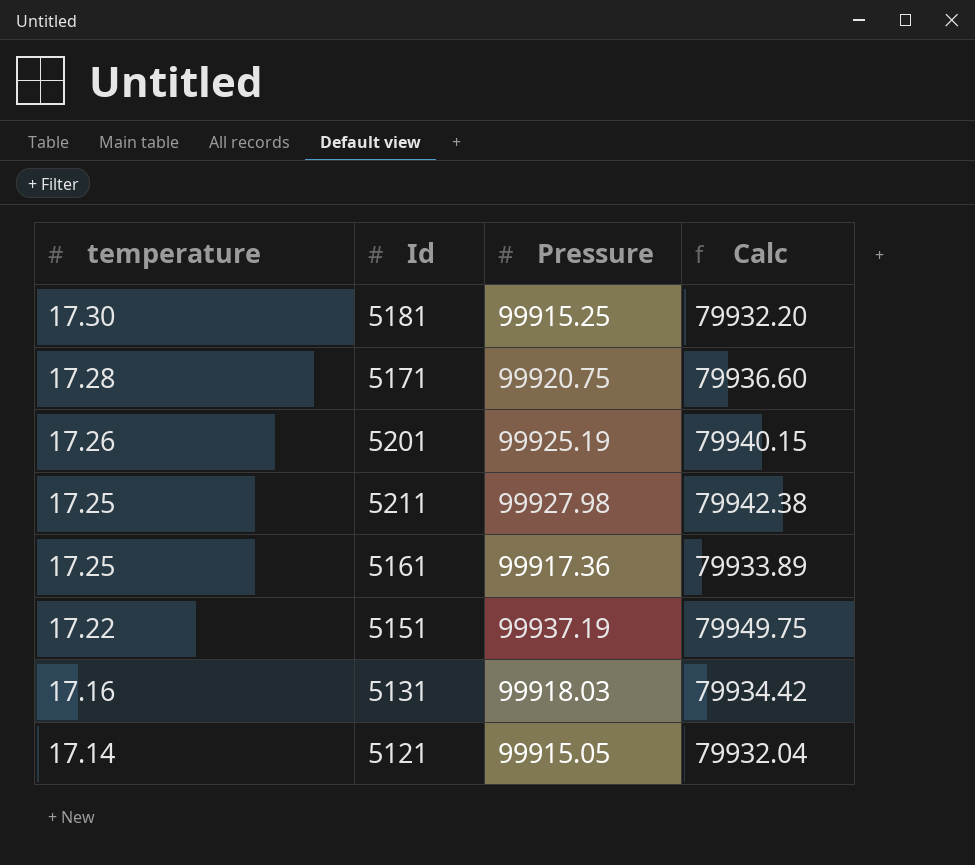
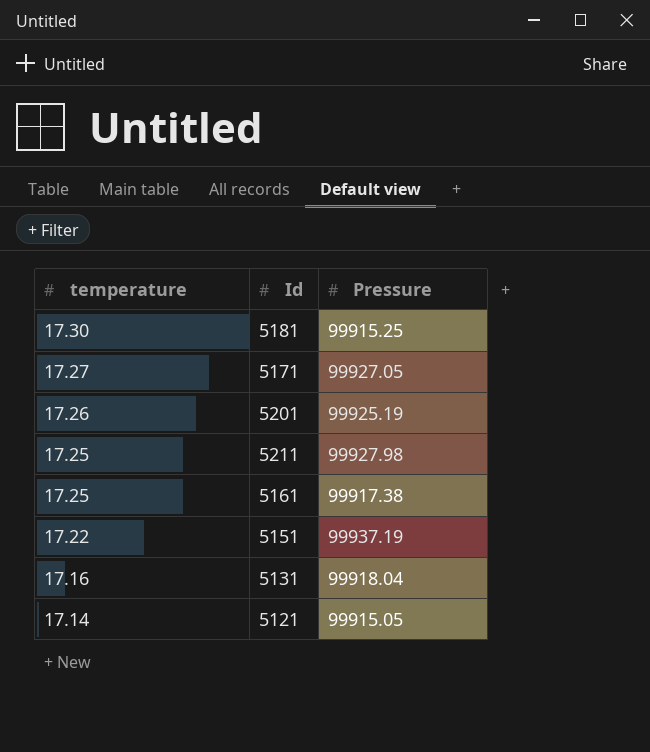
column Calc | formula: [Pressure] * 0.8 -> none
5171 | temperature: 17.28 -> 17.27
5171 | Pressure: 99920.75 -> 99927.05
5161 | Pressure: 99917.36 -> 99917.38
5131 | Pressure: 99918.03 -> 99918.04

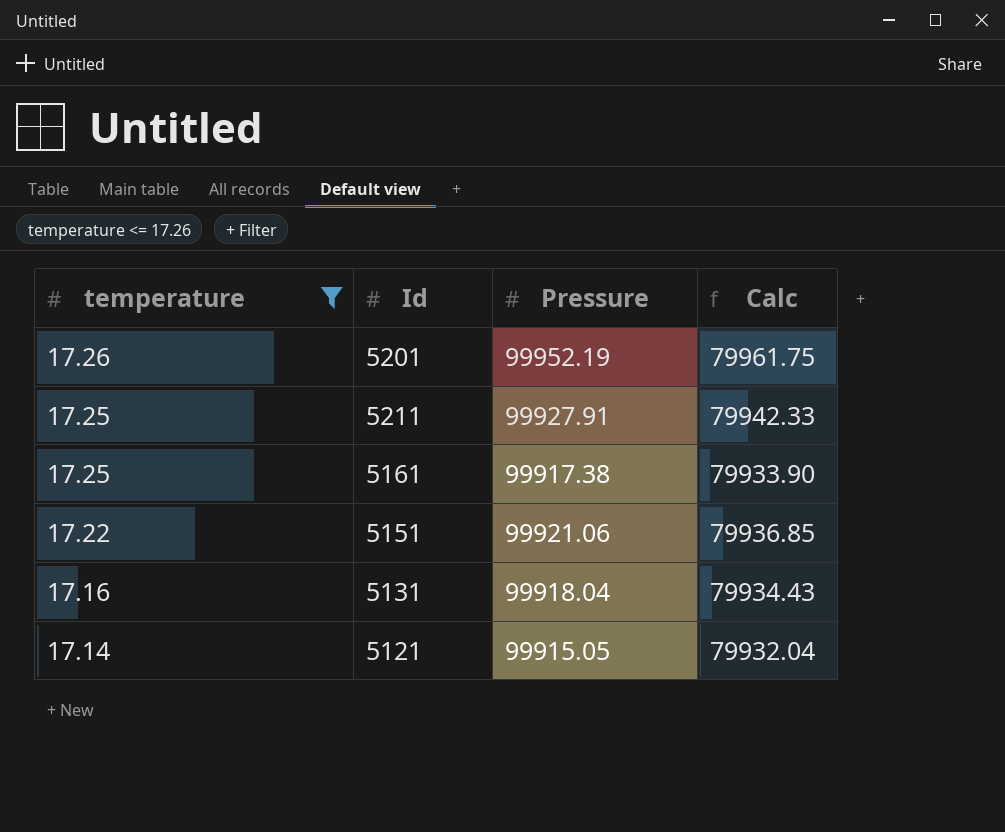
filter: none -> temperature <= 17.26
column Calc | formula: none -> [Pressure] * 0.8
5201 | Pressure: 99925.19 -> 99952.19
5211 | Pressure: 99927.98 -> 99927.91
5151 | Pressure: 99937.19 -> 99921.06

